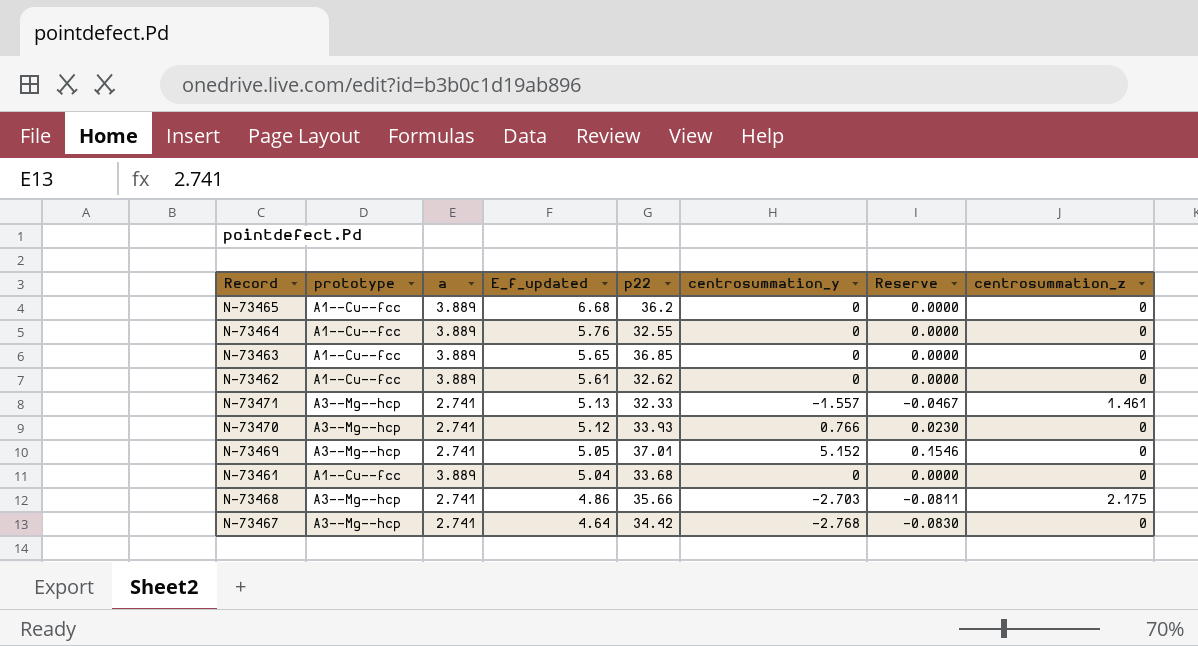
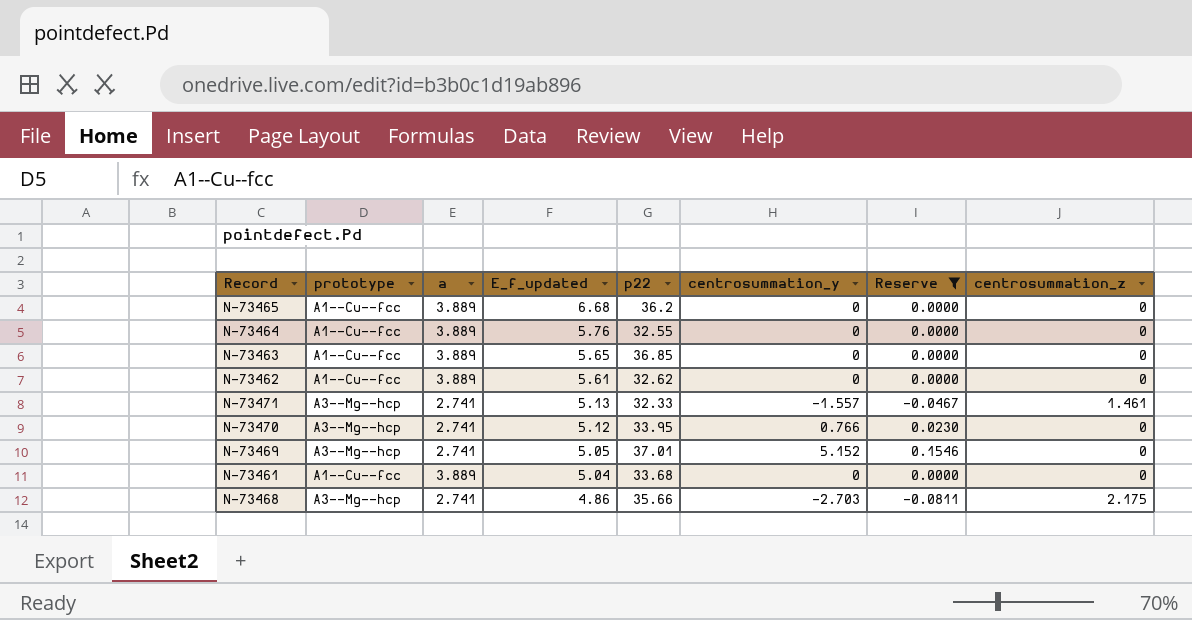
filter: none -> Reserve != -0.0830
N-73470 | p22: 33.93 -> 33.95

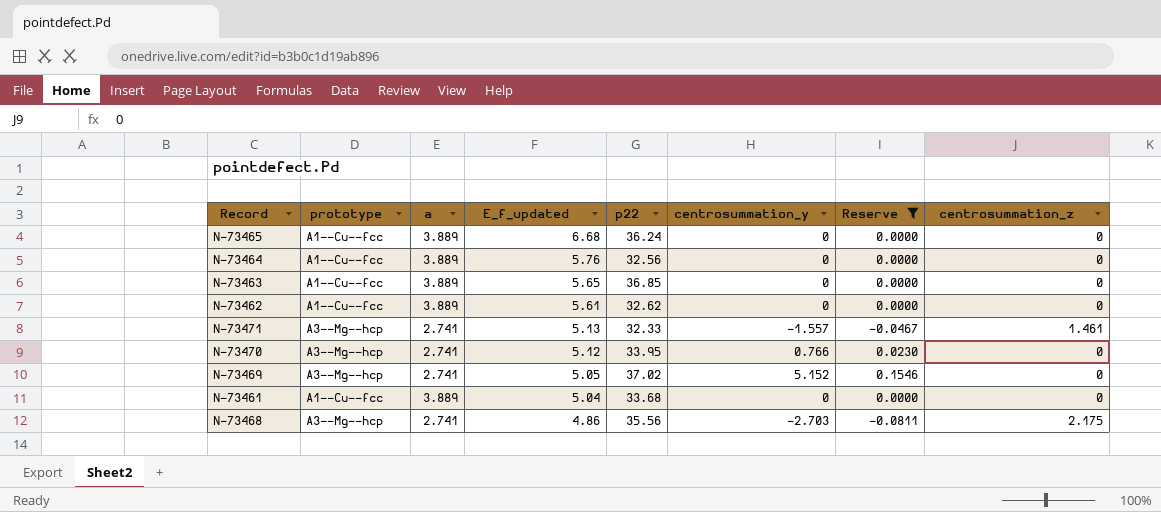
N-73465 | p22: 36.2 -> 36.24
N-73464 | p22: 32.55 -> 32.56
N-73469 | p22: 37.01 -> 37.02
N-73468 | p22: 35.66 -> 35.56

